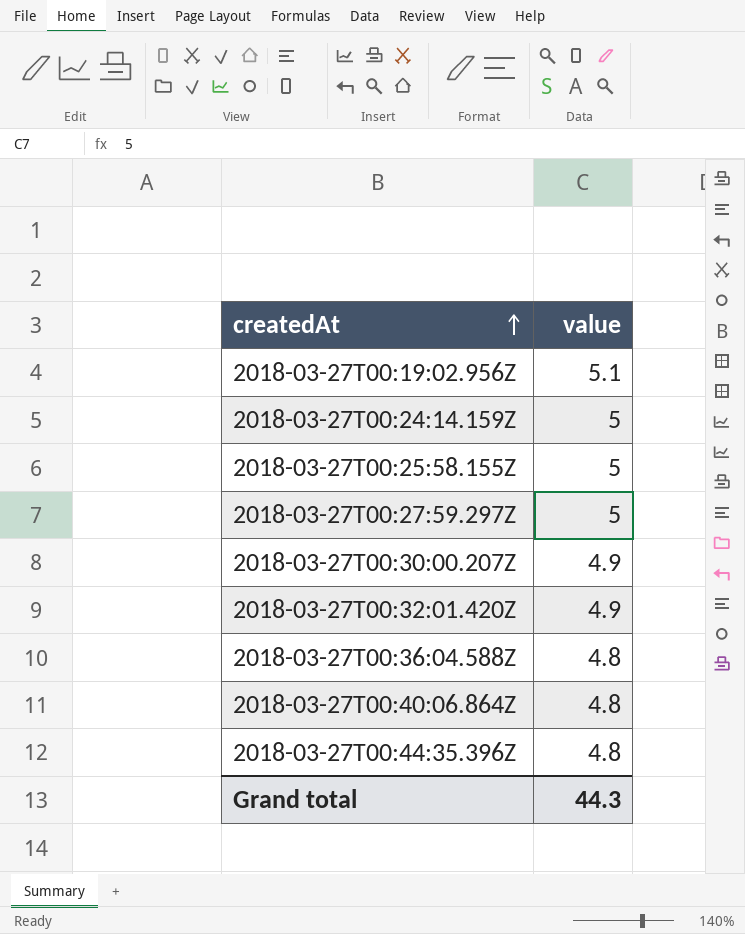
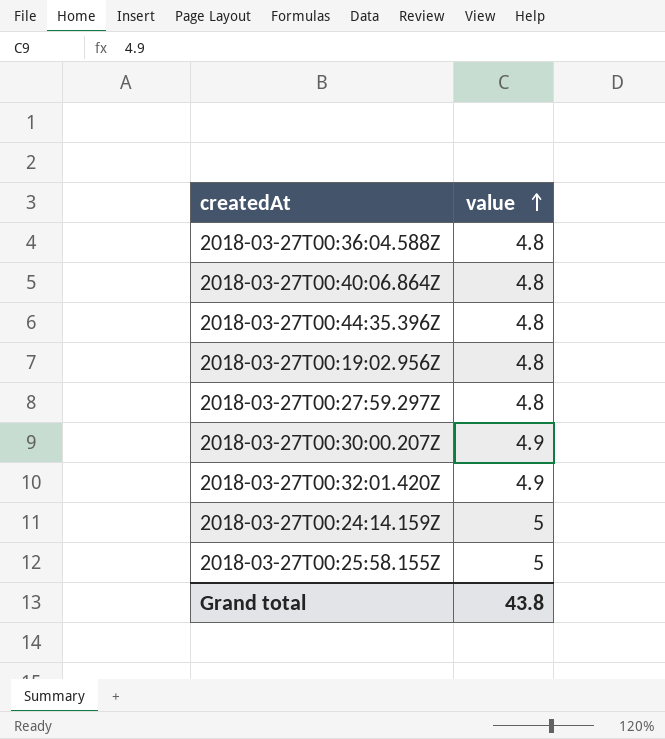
row order: createdAt ascending -> value ascending
2018-03-27T00:19:02.956Z | value: 5.1 -> 4.8
2018-03-27T00:27:59.297Z | value: 5 -> 4.8
Grand total | value: 44.3 -> 43.8

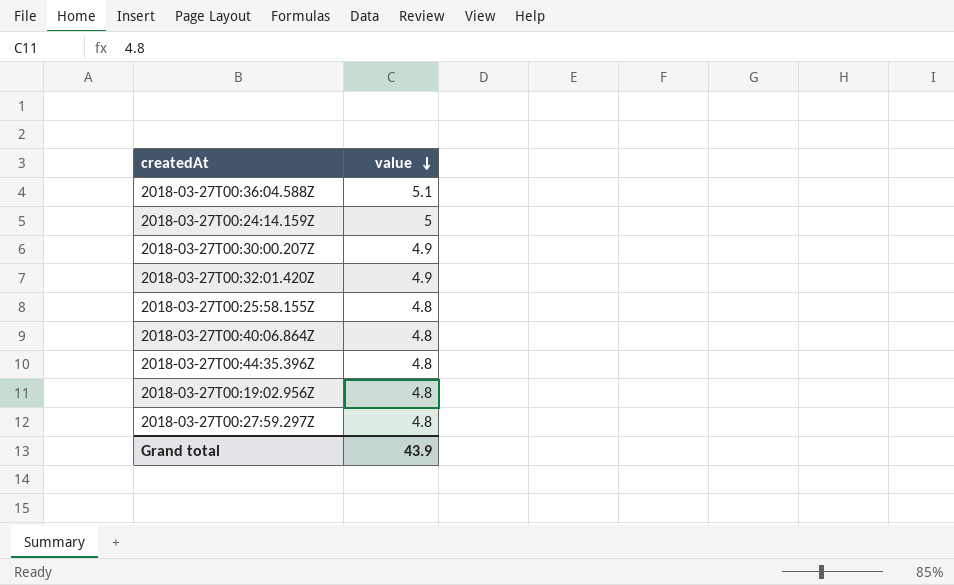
row order: value ascending -> value descending
2018-03-27T00:36:04.588Z | value: 4.8 -> 5.1
2018-03-27T00:25:58.155Z | value: 5 -> 4.8
Grand total | value: 43.8 -> 43.9

